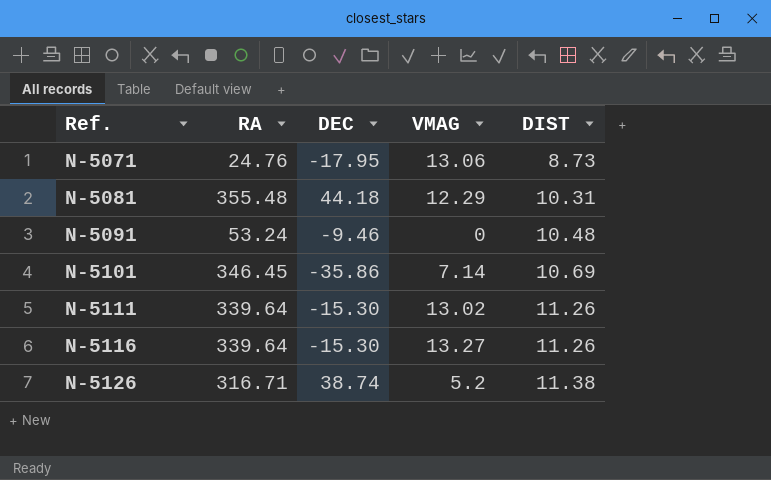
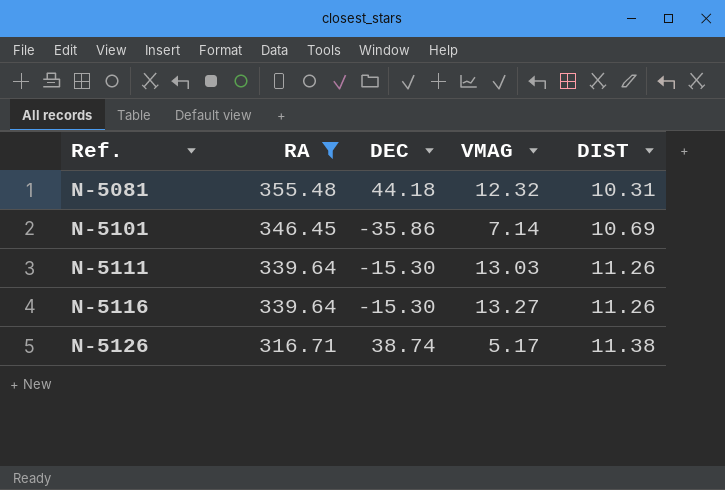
filter: none -> RA >= 316.71
N-5081 | VMAG: 12.29 -> 12.32
N-5111 | VMAG: 13.02 -> 13.03
N-5126 | VMAG: 5.2 -> 5.17

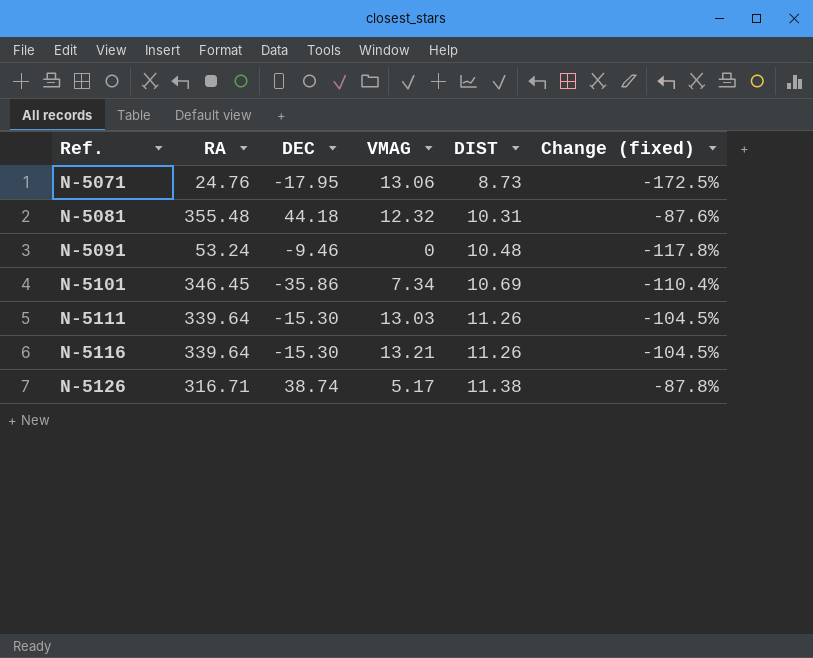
filter: RA >= 316.71 -> none
column Change (fixed) | formula: none -> ([DEC] - [RA]) / [RA]
N-5101 | VMAG: 7.14 -> 7.34
N-5116 | VMAG: 13.27 -> 13.21

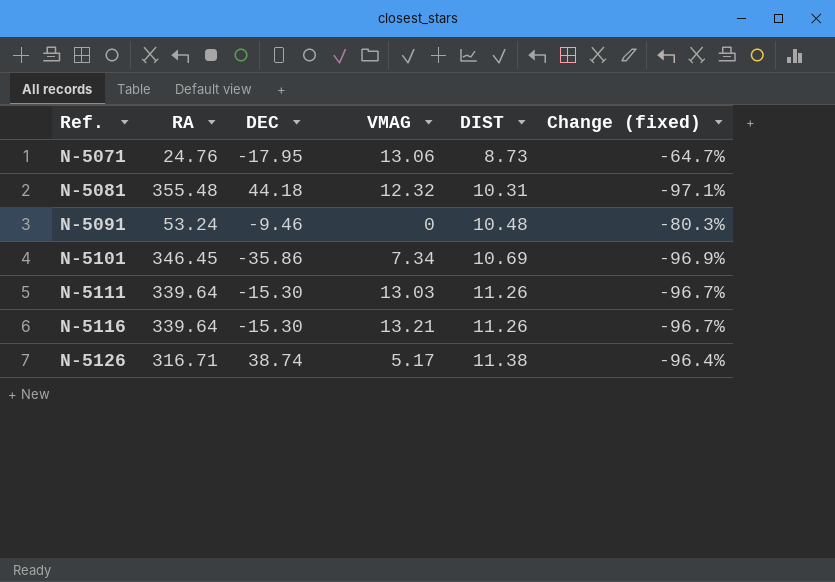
column Change (fixed) | formula: ([DEC] - [RA]) / [RA] -> ([DIST] - [RA]) / [RA]

